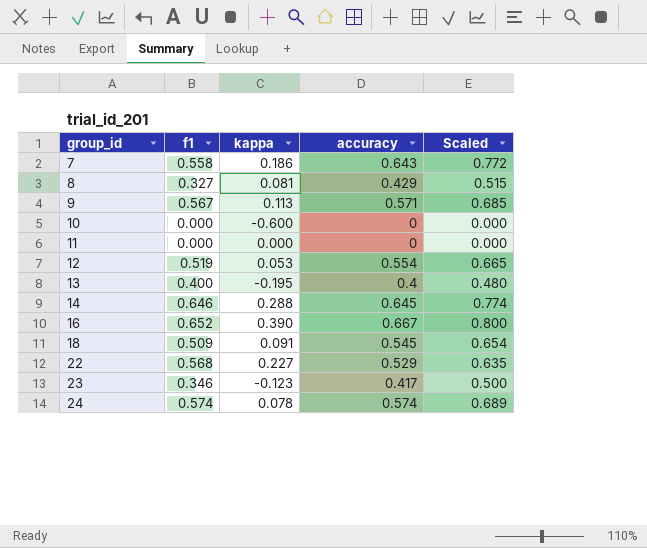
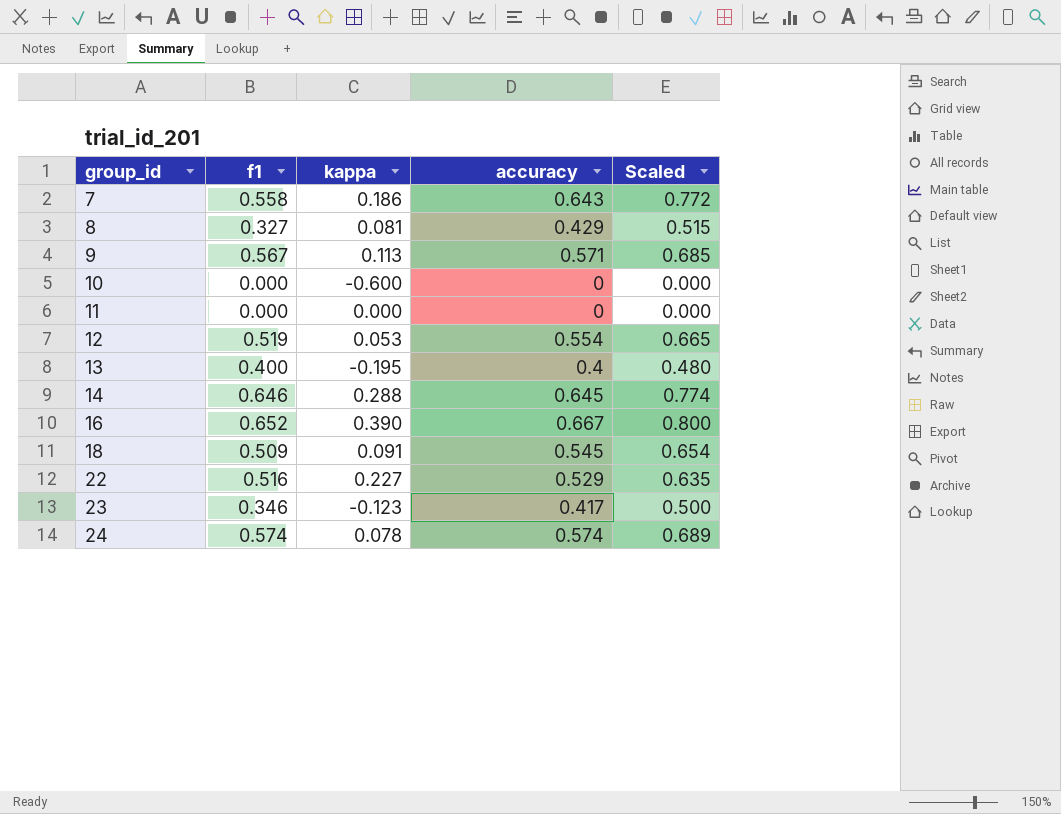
22 | f1: 0.568 -> 0.516

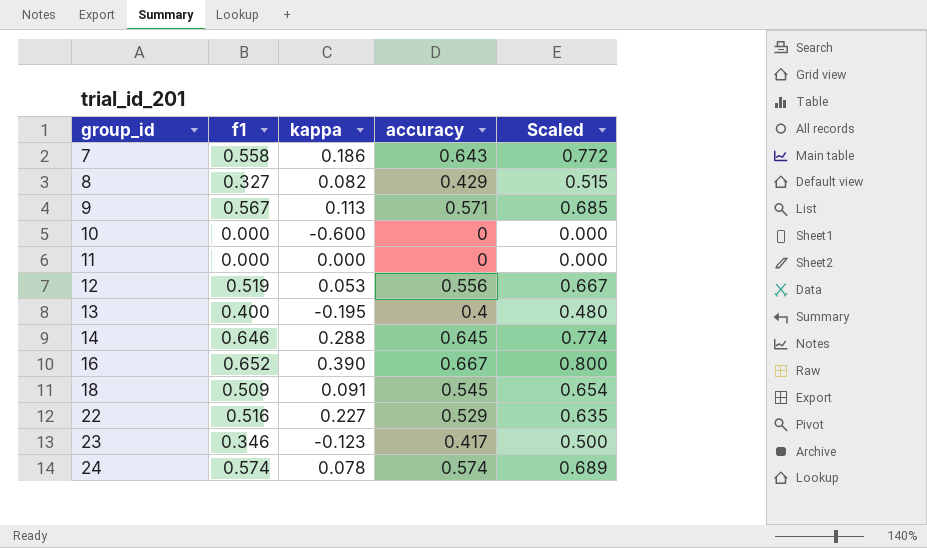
8 | kappa: 0.081 -> 0.082
12 | accuracy: 0.554 -> 0.556
12 | Scaled: 0.665 -> 0.667

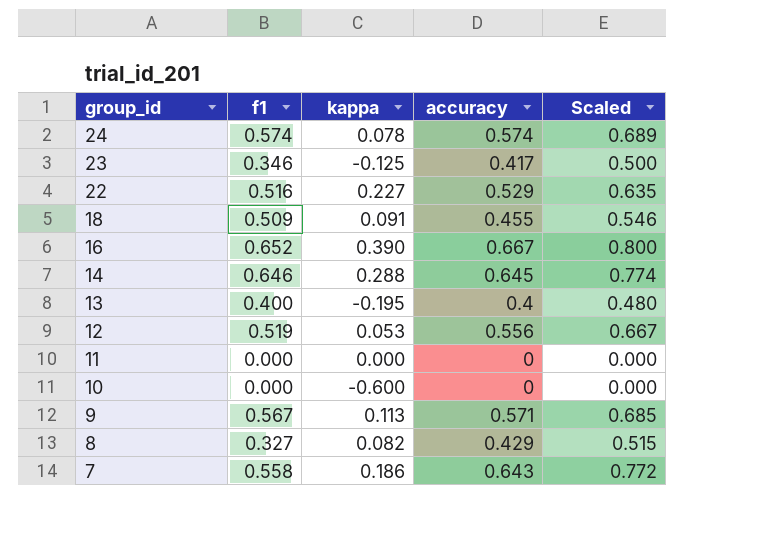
row order: group_id ascending -> group_id descending
23 | kappa: -0.123 -> -0.125
18 | accuracy: 0.545 -> 0.455
18 | Scaled: 0.654 -> 0.546

